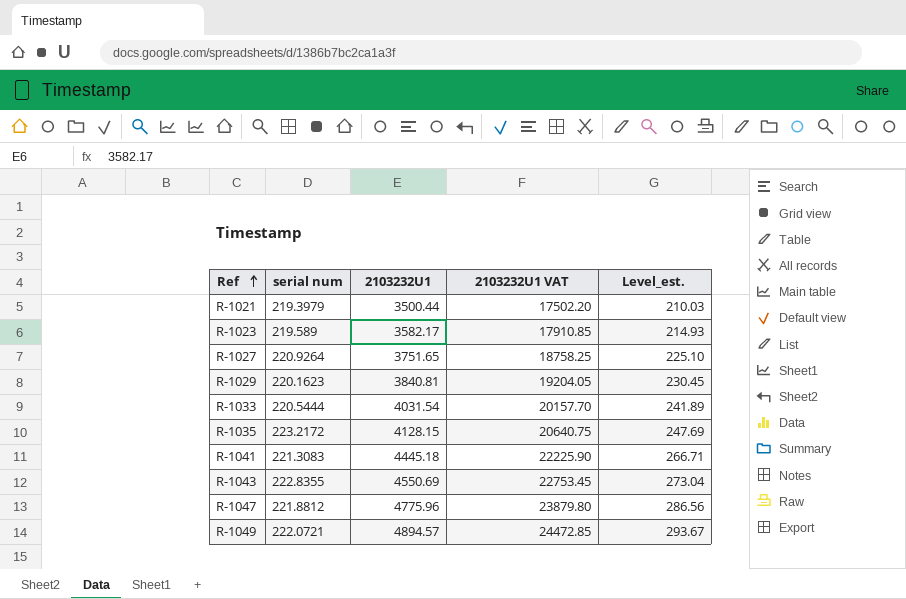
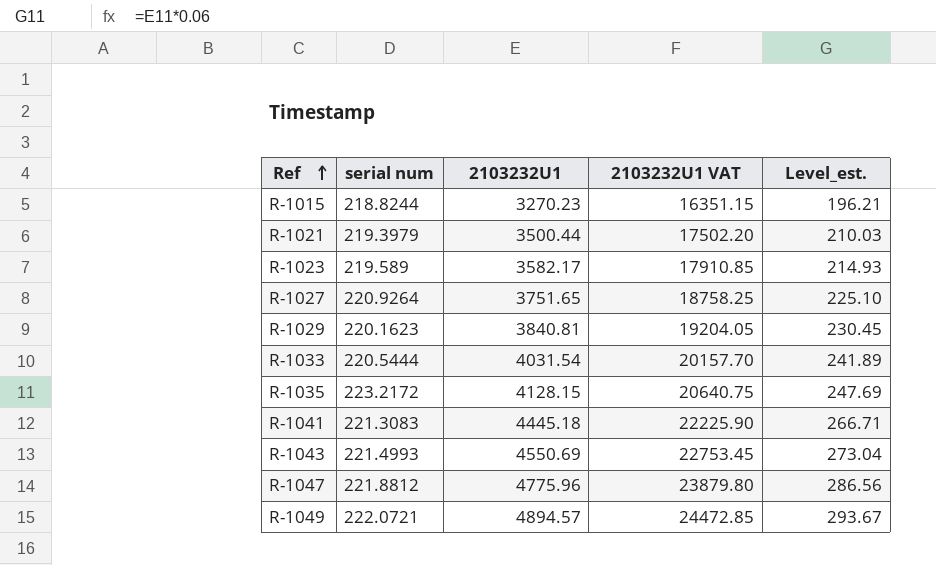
row R-1015: none -> 218.8244 | 3270.23 | 16351.15 | 196.21
R-1043 | serial num: 222.8355 -> 221.4993

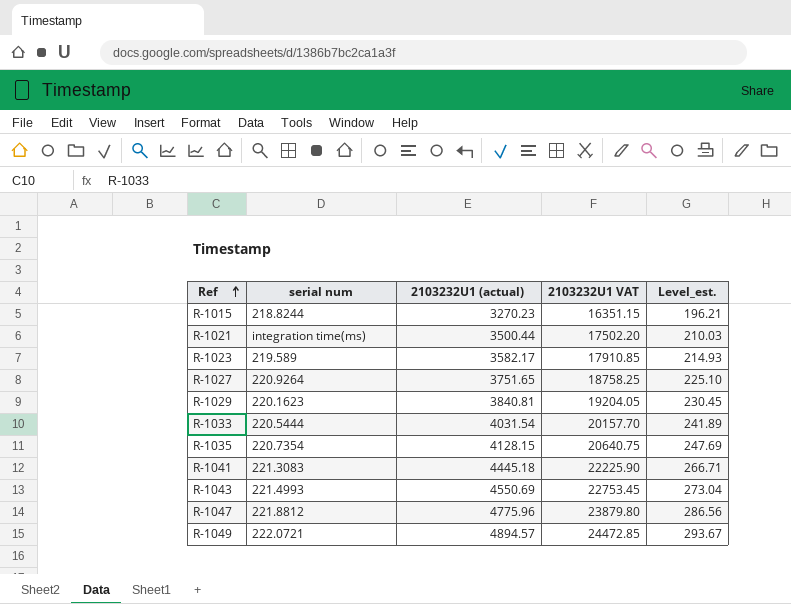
column name: 2103232U1 -> 2103232U1 (actual)
R-1021 | serial num: 219.3979 -> integration time(ms)
R-1035 | serial num: 223.2172 -> 220.7354

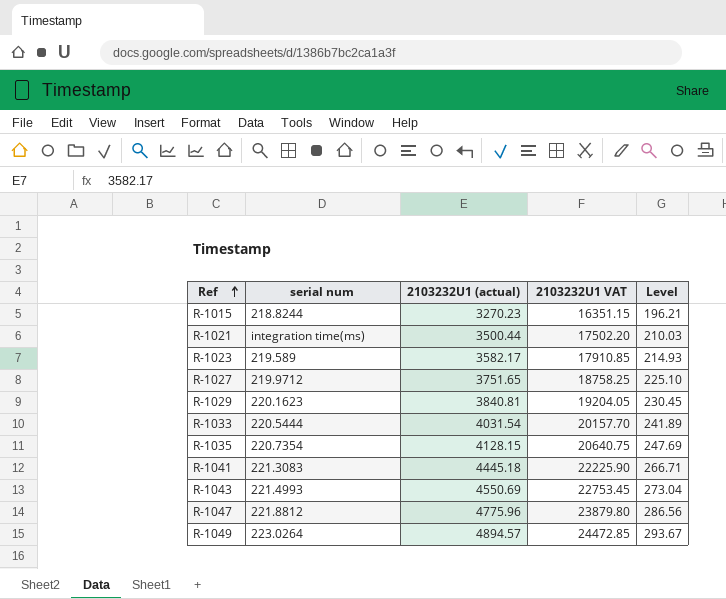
column name: Level_est. -> Level
R-1027 | serial num: 220.9264 -> 219.9712
R-1049 | serial num: 222.0721 -> 223.0264

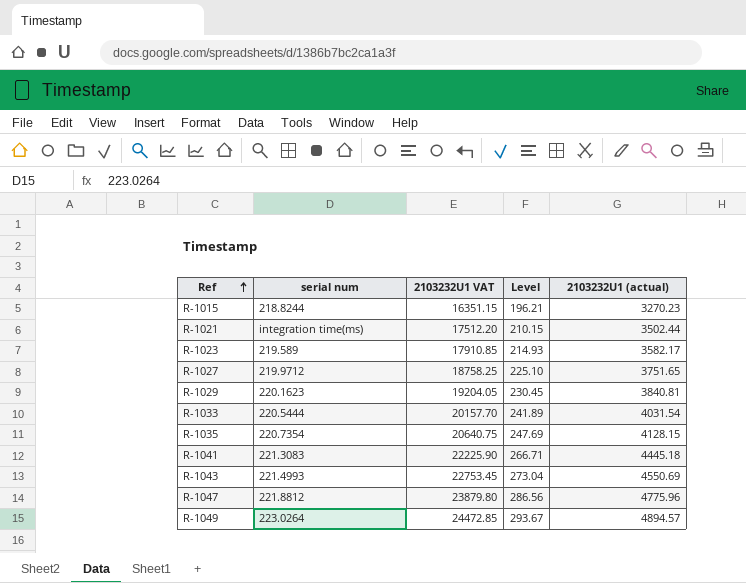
column 2103232U1 (actual) | position: 3 -> 5
R-1021 | 2103232U1 VAT: 17502.20 -> 17512.20
R-1021 | Level: 210.03 -> 210.15
R-1021 | 2103232U1 (actual): 3500.44 -> 3502.44

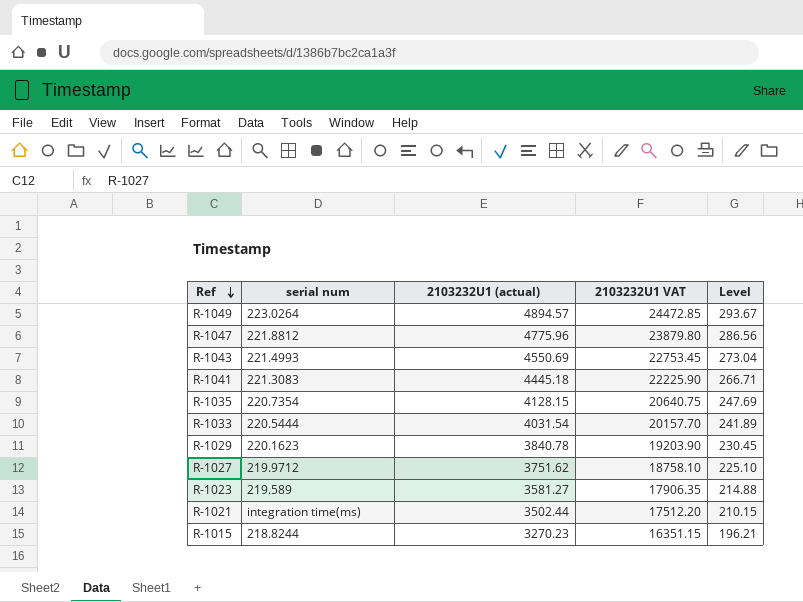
row order: Ref ascending -> Ref descending
column 2103232U1 (actual) | position: 5 -> 3
R-1029 | 2103232U1 (actual): 3840.81 -> 3840.78
R-1029 | 2103232U1 VAT: 19204.05 -> 19203.90
R-1027 | 2103232U1 (actual): 3751.65 -> 3751.62
R-1027 | 2103232U1 VAT: 18758.25 -> 18758.10
R-1023 | 2103232U1 (actual): 3582.17 -> 3581.27
R-1023 | 2103232U1 VAT: 17910.85 -> 17906.35
R-1023 | Level: 214.93 -> 214.88

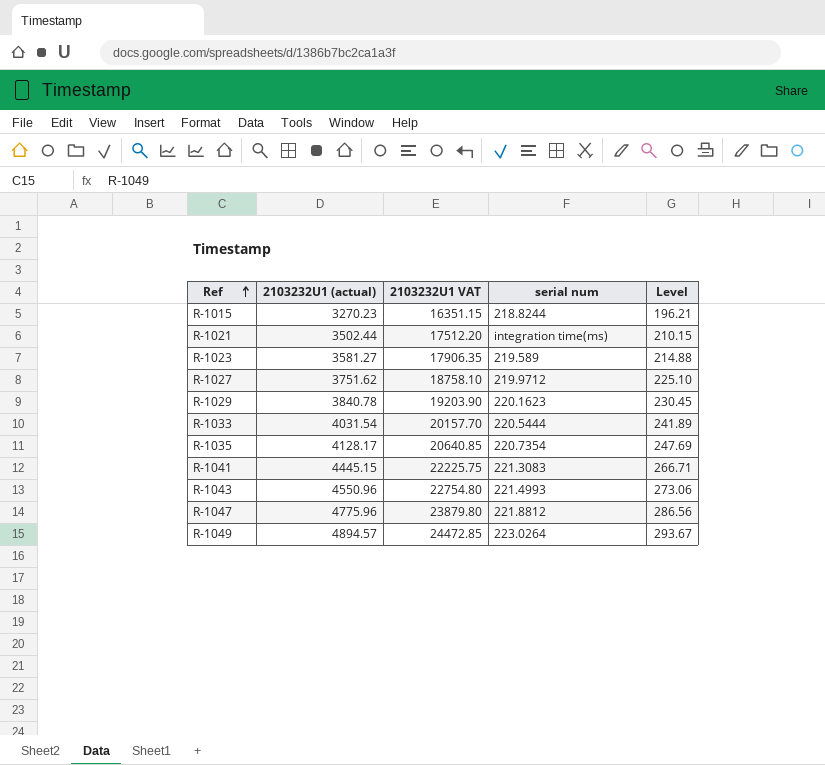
row order: Ref descending -> Ref ascending
column serial num | position: 2 -> 4
R-1035 | 2103232U1 (actual): 4128.15 -> 4128.17
R-1035 | 2103232U1 VAT: 20640.75 -> 20640.85
R-1041 | 2103232U1 (actual): 4445.18 -> 4445.15
R-1041 | 2103232U1 VAT: 22225.90 -> 22225.75
R-1043 | 2103232U1 (actual): 4550.69 -> 4550.96
R-1043 | 2103232U1 VAT: 22753.45 -> 22754.80
R-1043 | Level: 273.04 -> 273.06

